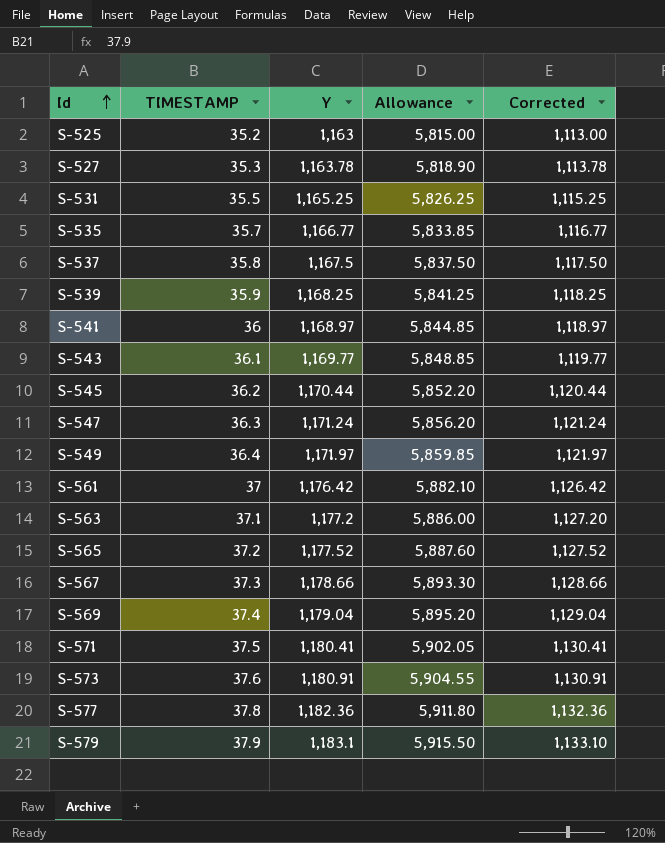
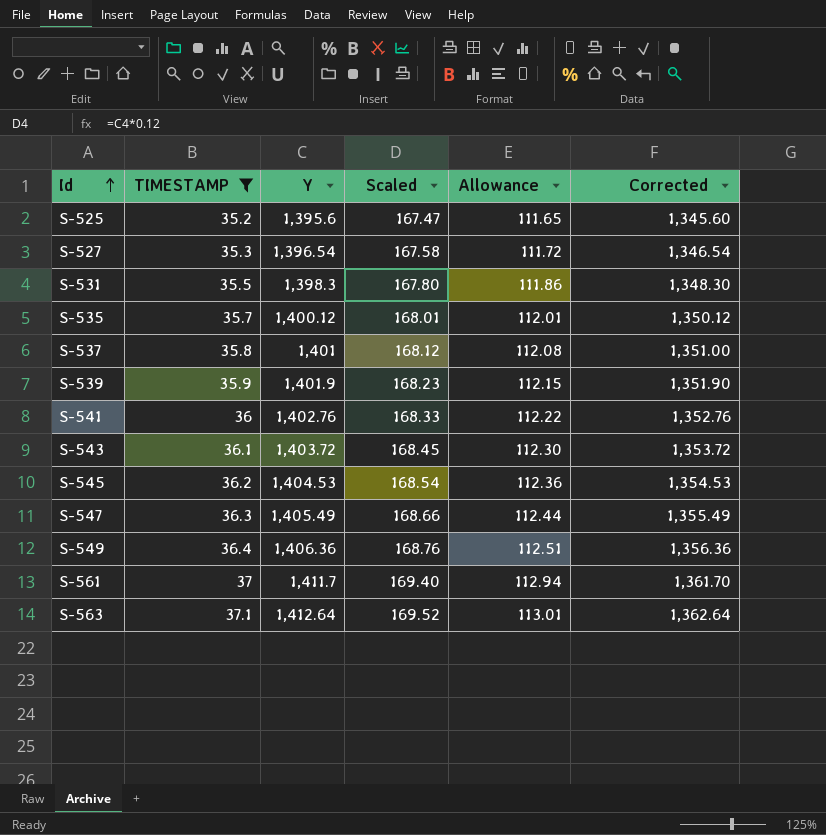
filter: none -> TIMESTAMP <= 37.1
column Scaled | formula: none -> [Y] * 0.12
column Allowance | formula: [Y] * 5 -> [Y] * 0.08
S-525 | Y: 1,163 -> 1,395.6
S-525 | Corrected: 1,113.00 -> 1,345.60
S-527 | Y: 1,163.78 -> 1,396.54
S-527 | Corrected: 1,113.78 -> 1,346.54
S-531 | Y: 1,165.25 -> 1,398.3
S-531 | Corrected: 1,115.25 -> 1,348.30
S-535 | Y: 1,166.77 -> 1,400.12
S-535 | Corrected: 1,116.77 -> 1,350.12
S-537 | Y: 1,167.5 -> 1,401
S-537 | Corrected: 1,117.50 -> 1,351.00
S-539 | Y: 1,168.25 -> 1,401.9
S-539 | Corrected: 1,118.25 -> 1,351.90
S-541 | Y: 1,168.97 -> 1,402.76
S-541 | Corrected: 1,118.97 -> 1,352.76
S-543 | Y: 1,169.77 -> 1,403.72
S-543 | Corrected: 1,119.77 -> 1,353.72
S-545 | Y: 1,170.44 -> 1,404.53
S-545 | Corrected: 1,120.44 -> 1,354.53
S-547 | Y: 1,171.24 -> 1,405.49
S-547 | Corrected: 1,121.24 -> 1,355.49
S-549 | Y: 1,171.97 -> 1,406.36
S-549 | Corrected: 1,121.97 -> 1,356.36
S-561 | Y: 1,176.42 -> 1,411.7
S-561 | Corrected: 1,126.42 -> 1,361.70
S-563 | Y: 1,177.2 -> 1,412.64
S-563 | Corrected: 1,127.20 -> 1,362.64

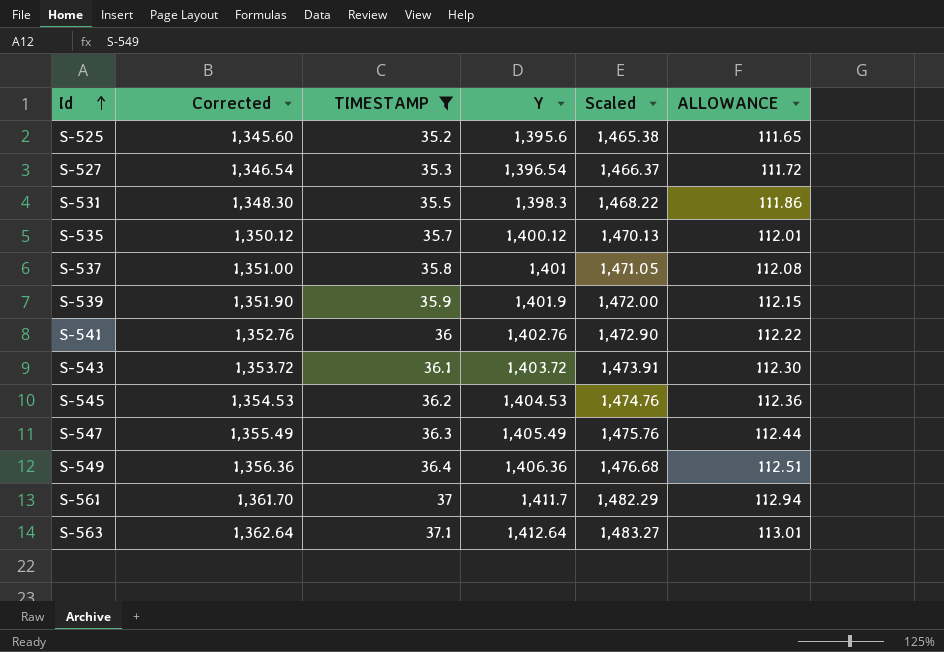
column Corrected | position: 6 -> 2
column Scaled | formula: [Y] * 0.12 -> [Y] * 1.05
column name: Allowance -> ALLOWANCE

